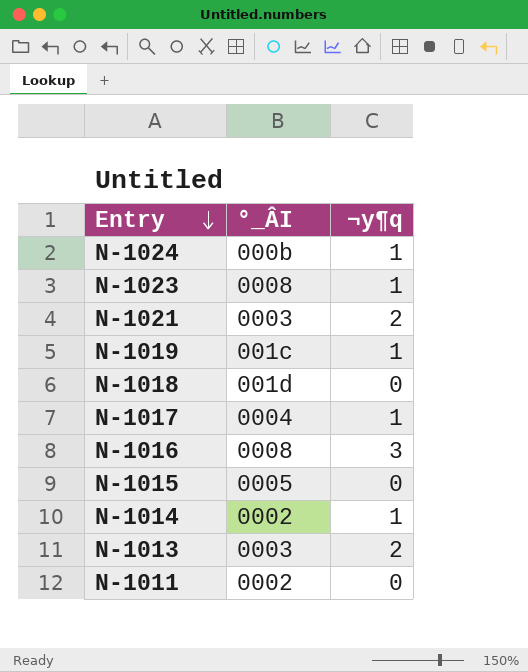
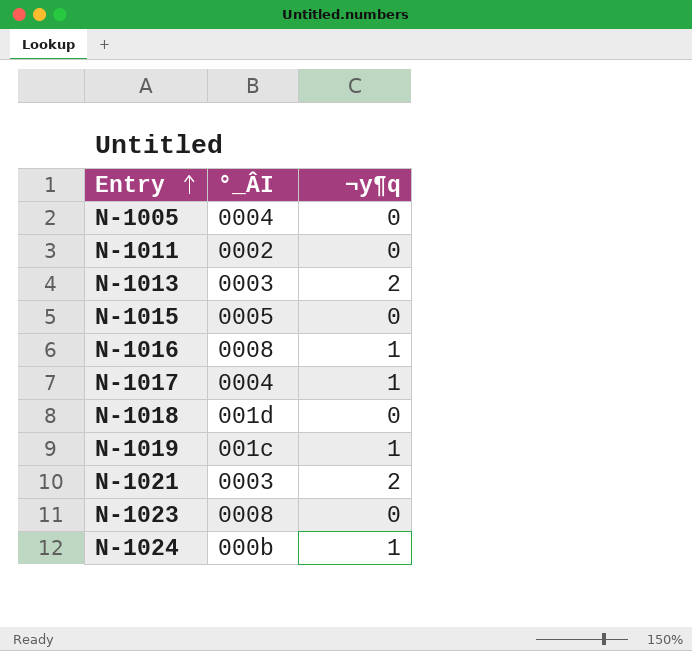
row order: Entry descending -> Entry ascending
row N-1014: 0002 | 1 -> none
row N-1005: none -> 0004 | 0
N-1016 | ¬y¶q: 3 -> 1
N-1023 | ¬y¶q: 1 -> 0

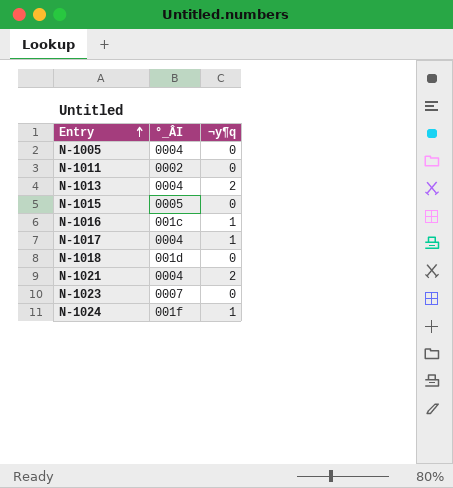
row N-1019: 001c | 1 -> none
N-1013 | °_ÂI: 0003 -> 0004
N-1016 | °_ÂI: 0008 -> 001c
N-1021 | °_ÂI: 0003 -> 0004
N-1023 | °_ÂI: 0008 -> 0007
N-1024 | °_ÂI: 000b -> 001f

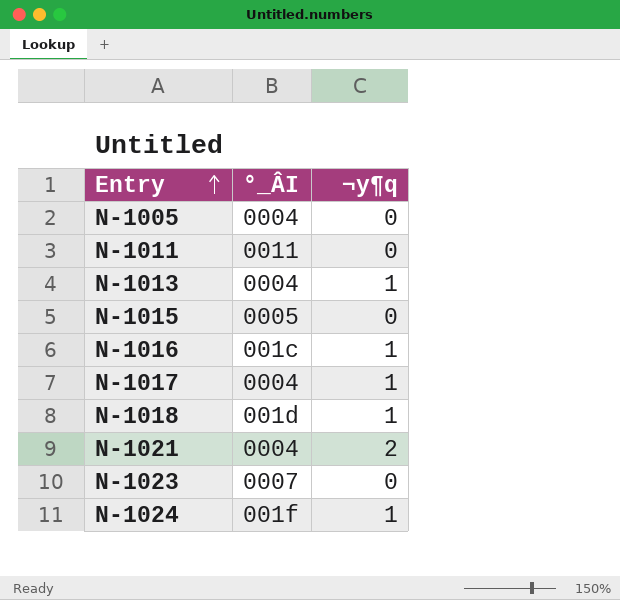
N-1011 | °_ÂI: 0002 -> 0011
N-1013 | ¬y¶q: 2 -> 1
N-1018 | ¬y¶q: 0 -> 1

